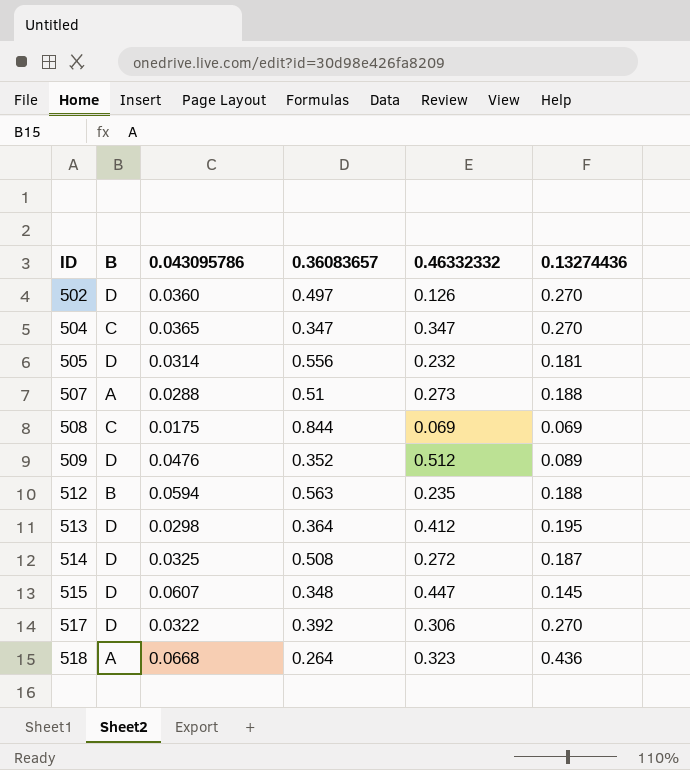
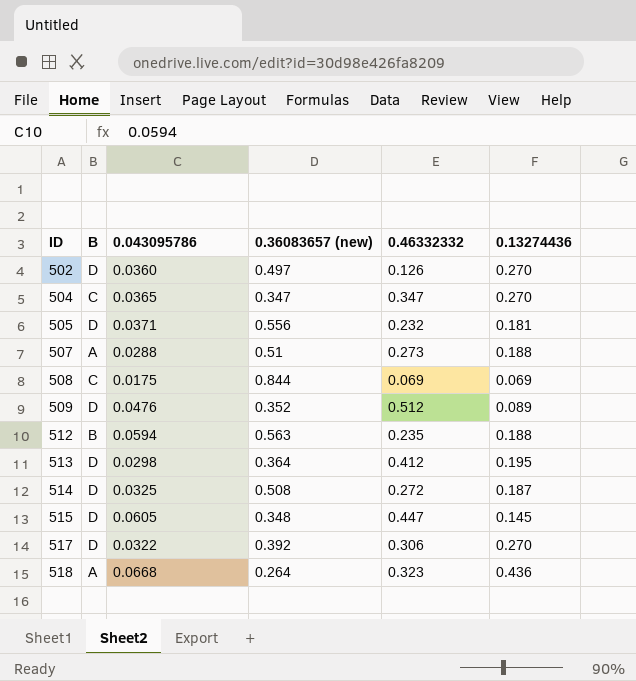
column name: 0.36083657 -> 0.36083657 (new)
505 | 0.043095786: 0.0314 -> 0.0371
515 | 0.043095786: 0.0607 -> 0.0605

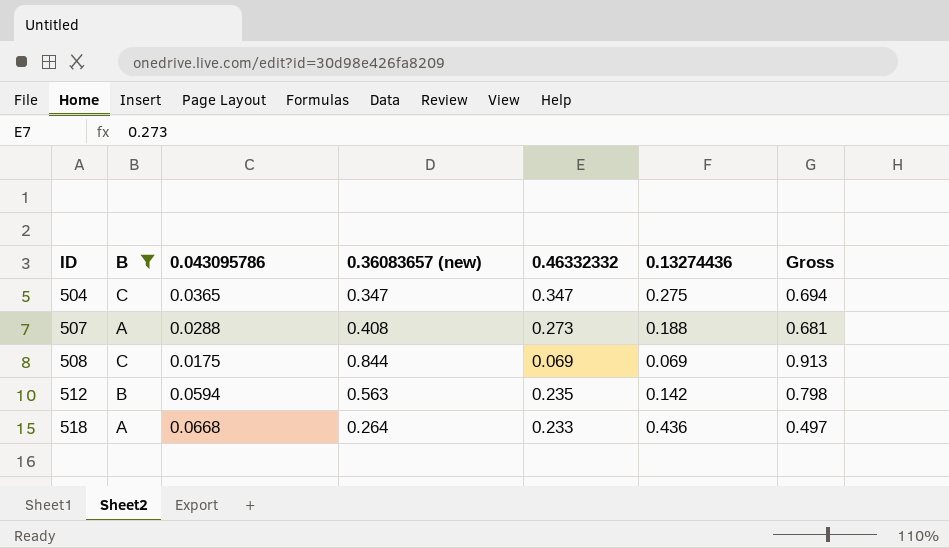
filter: none -> B != D
column Gross | formula: none -> [0.36083657 (new)] + [0.46332332]
504 | 0.13274436: 0.270 -> 0.275
507 | 0.36083657 (new): 0.51 -> 0.408
512 | 0.13274436: 0.188 -> 0.142
518 | 0.46332332: 0.323 -> 0.233

